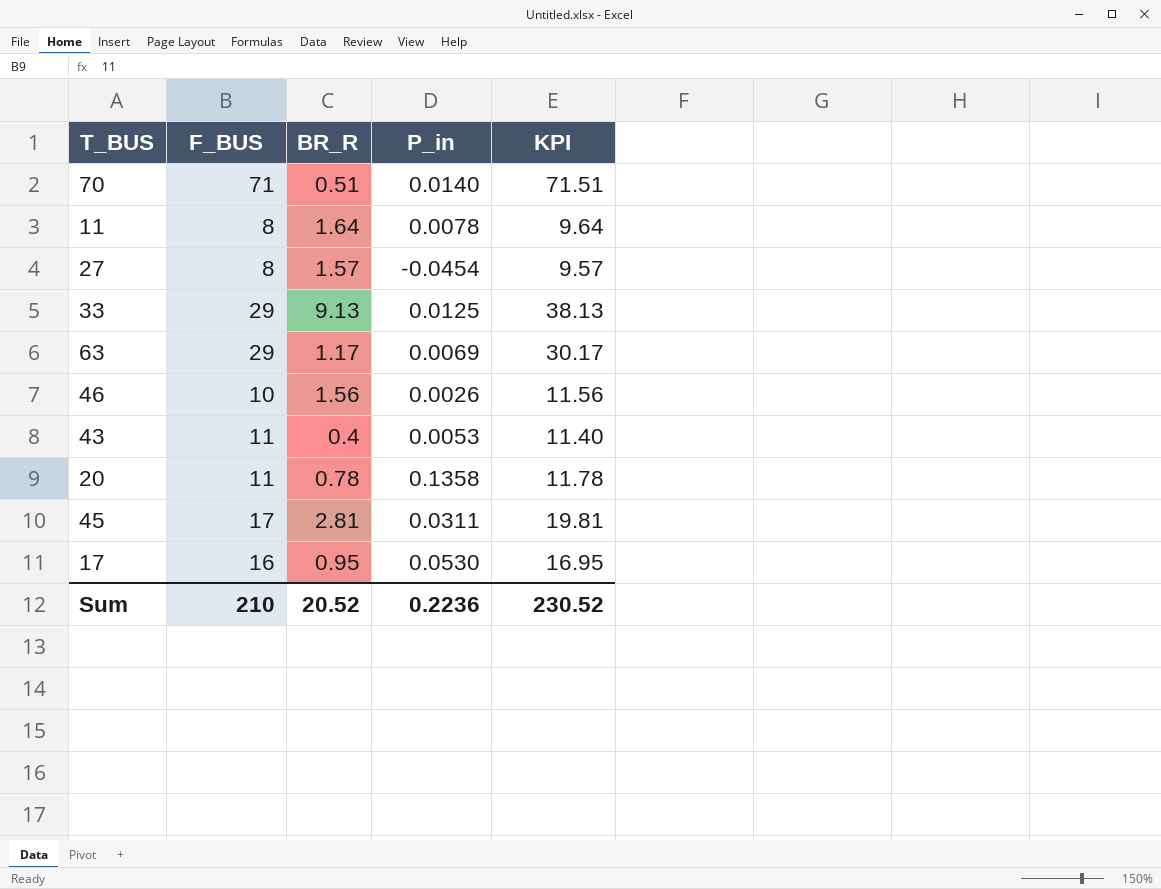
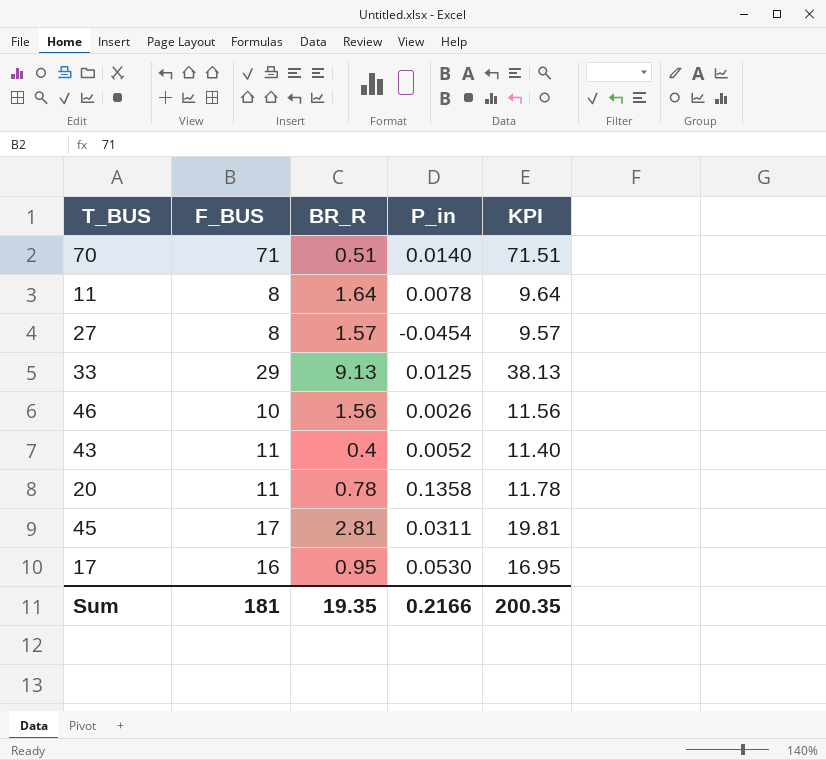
row 63: 29 | 1.17 | 0.0069 | 30.17 -> none
43 | P_in: 0.0053 -> 0.0052
Sum | F_BUS: 210 -> 181
Sum | BR_R: 20.52 -> 19.35
Sum | P_in: 0.2236 -> 0.2166
Sum | KPI: 230.52 -> 200.35

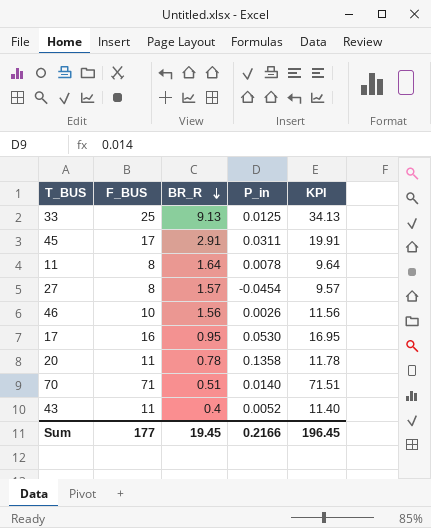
row order: none -> BR_R descending
33 | F_BUS: 29 -> 25
33 | KPI: 38.13 -> 34.13
45 | BR_R: 2.81 -> 2.91
45 | KPI: 19.81 -> 19.91
Sum | F_BUS: 181 -> 177
Sum | BR_R: 19.35 -> 19.45
Sum | KPI: 200.35 -> 196.45

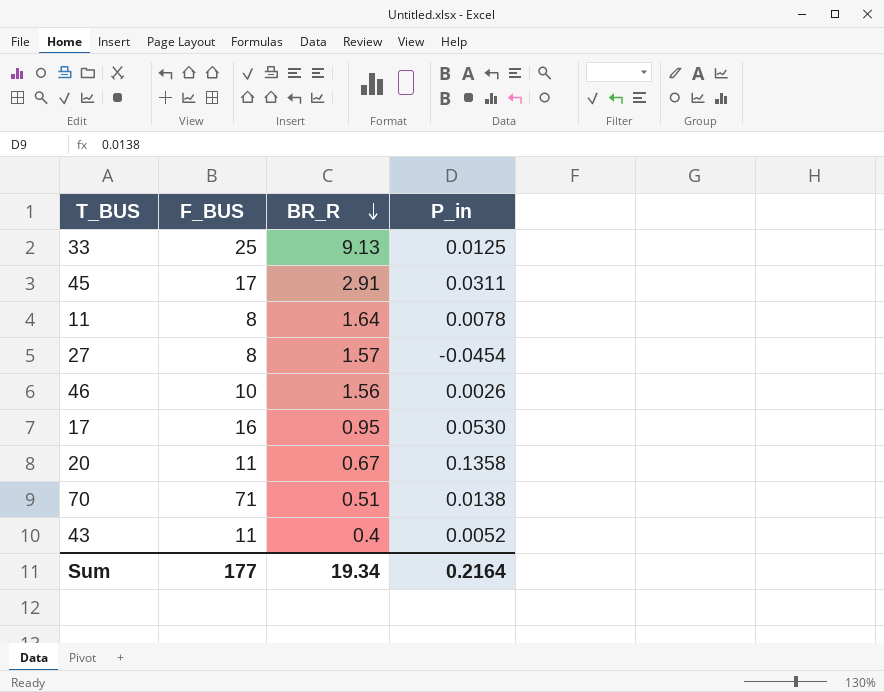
column KPI | formula: [F_BUS] + [BR_R] -> none
20 | BR_R: 0.78 -> 0.67
70 | P_in: 0.0140 -> 0.0138
Sum | BR_R: 19.45 -> 19.34
Sum | P_in: 0.2166 -> 0.2164

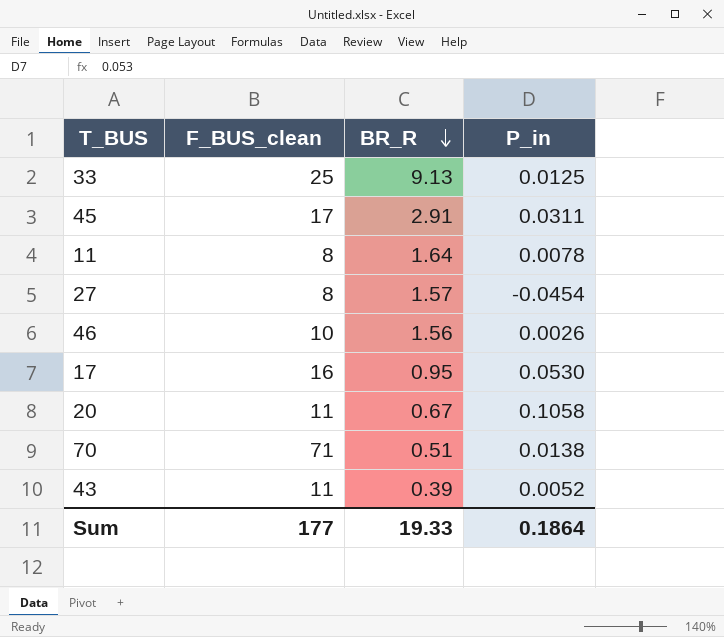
column name: F_BUS -> F_BUS_clean
20 | P_in: 0.1358 -> 0.1058
43 | BR_R: 0.4 -> 0.39
Sum | BR_R: 19.34 -> 19.33
Sum | P_in: 0.2164 -> 0.1864

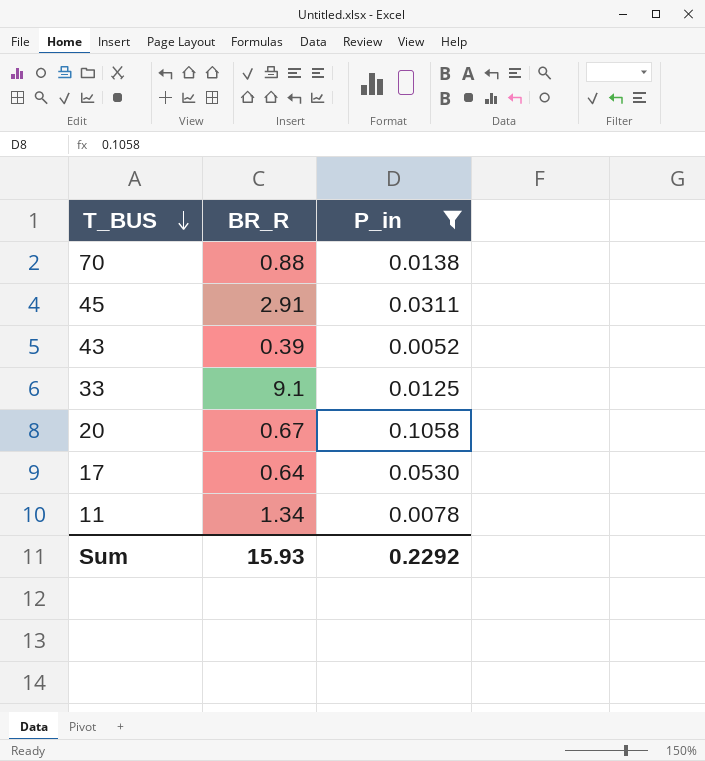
filter: none -> P_in >= 0.0052
row order: BR_R descending -> T_BUS descending
column F_BUS_clean | position: 2 -> none
70 | BR_R: 0.51 -> 0.88
33 | BR_R: 9.13 -> 9.1
17 | BR_R: 0.95 -> 0.64
11 | BR_R: 1.64 -> 1.34
Sum | BR_R: 19.33 -> 15.93
Sum | P_in: 0.1864 -> 0.2292

